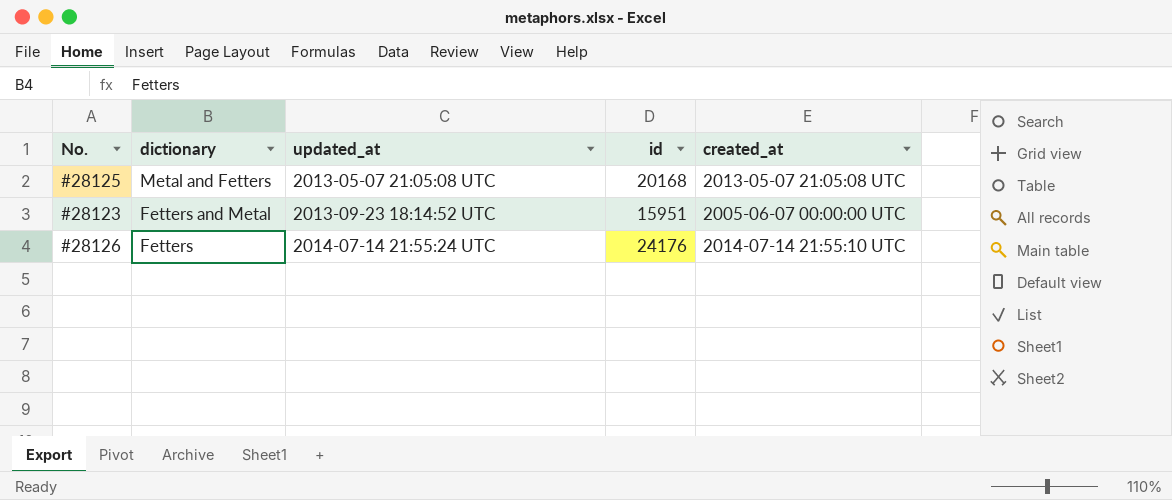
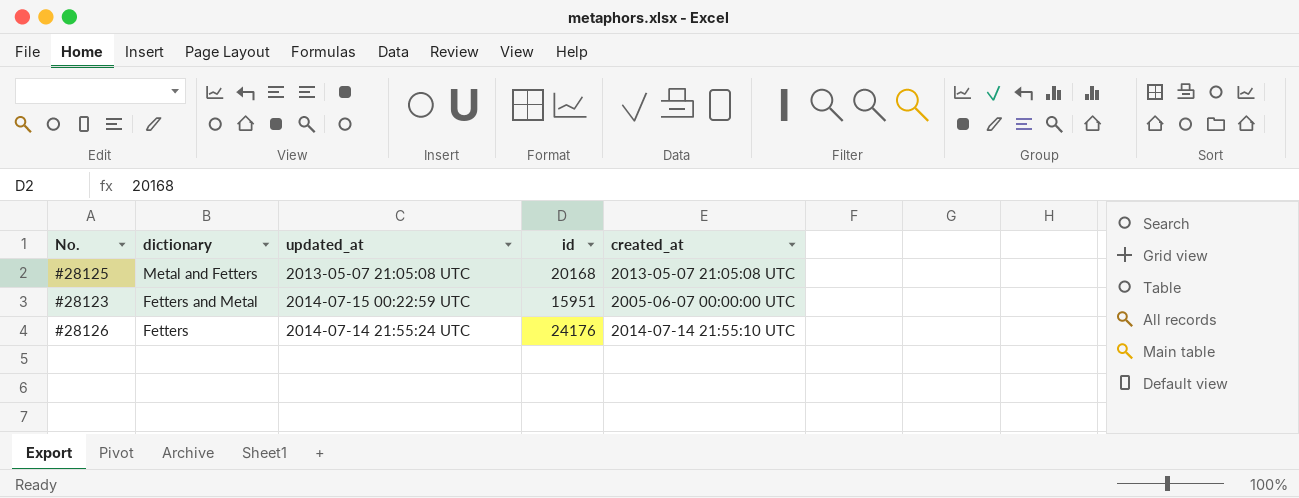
#28123 | updated_at: 2013-09-23 18:14:52 UTC -> 2014-07-15 00:22:59 UTC

